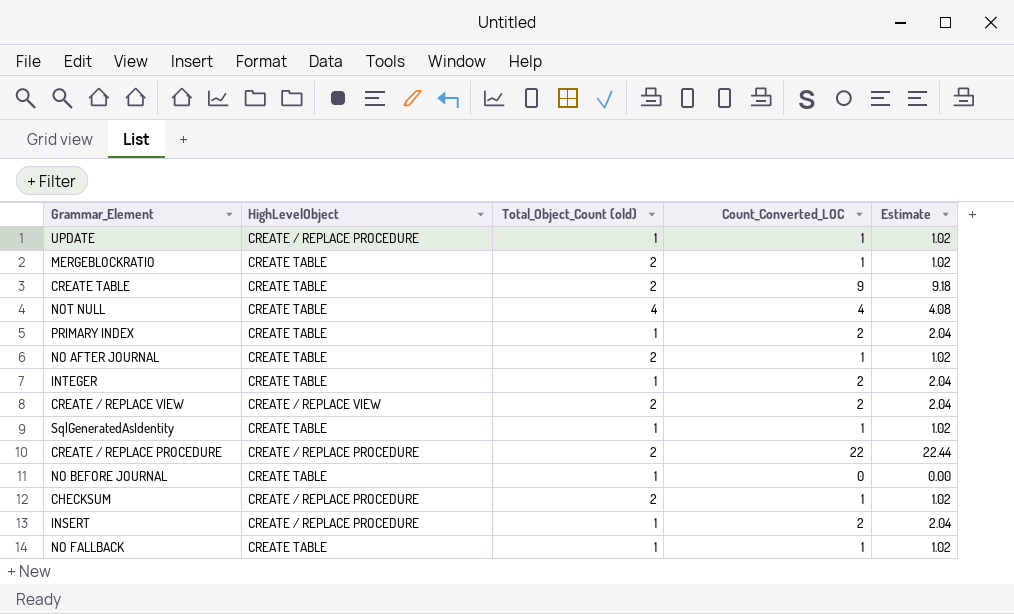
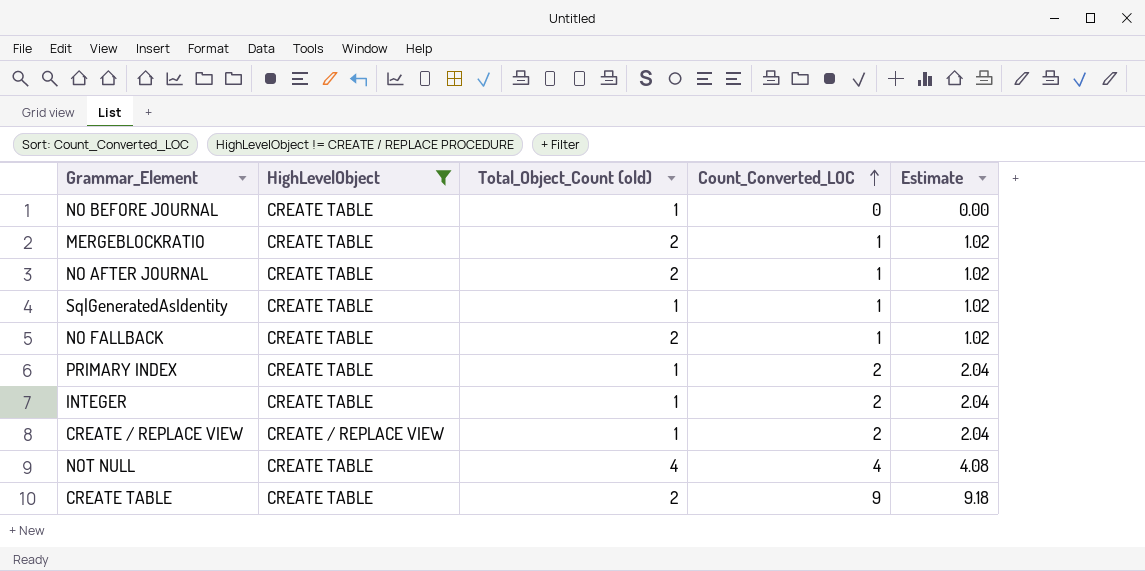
filter: none -> HighLevelObject != CREATE / REPLACE PROCEDURE
row order: none -> Count_Converted_LOC ascending
NO FALLBACK | Total_Object_Count (old): 1 -> 2
CREATE / REPLACE VIEW | Total_Object_Count (old): 2 -> 1

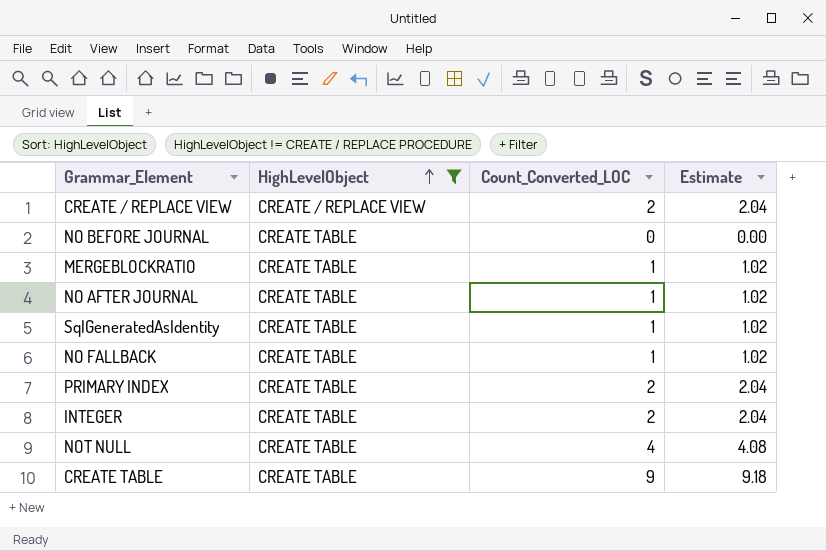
row order: Count_Converted_LOC ascending -> HighLevelObject ascending
column Total_Object_Count (old) | position: 3 -> none

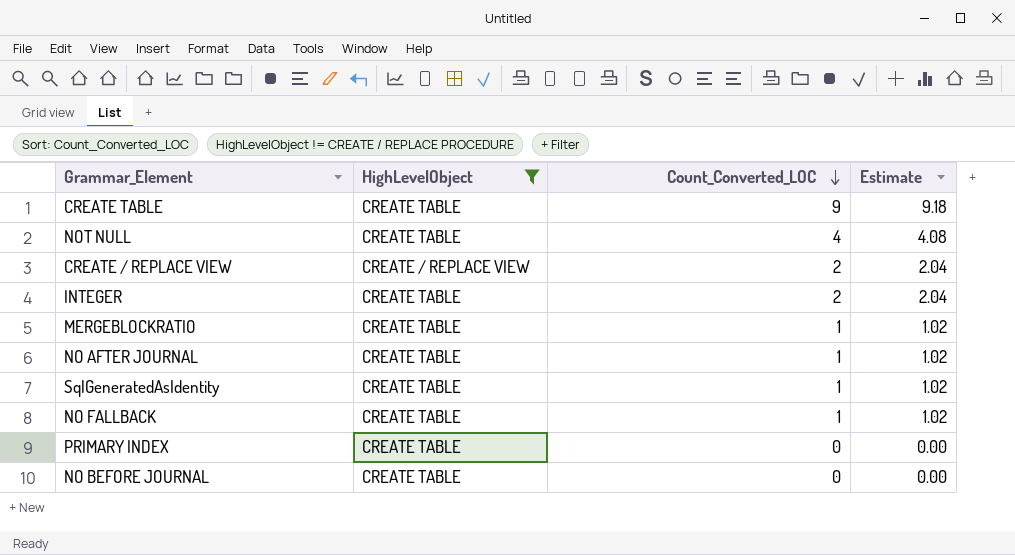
row order: HighLevelObject ascending -> Count_Converted_LOC descending
PRIMARY INDEX | Count_Converted_LOC: 2 -> 0
PRIMARY INDEX | Estimate: 2.04 -> 0.00

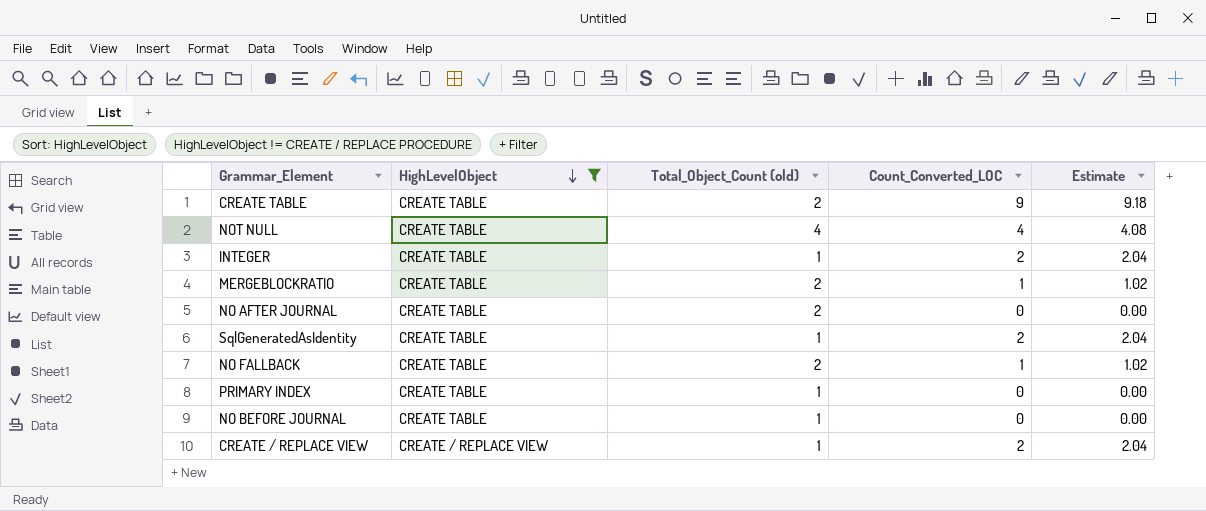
row order: Count_Converted_LOC descending -> HighLevelObject descending
column Total_Object_Count (old) | position: none -> 3
NO AFTER JOURNAL | Count_Converted_LOC: 1 -> 0
NO AFTER JOURNAL | Estimate: 1.02 -> 0.00
SqlGeneratedAsIdentity | Count_Converted_LOC: 1 -> 2
SqlGeneratedAsIdentity | Estimate: 1.02 -> 2.04

